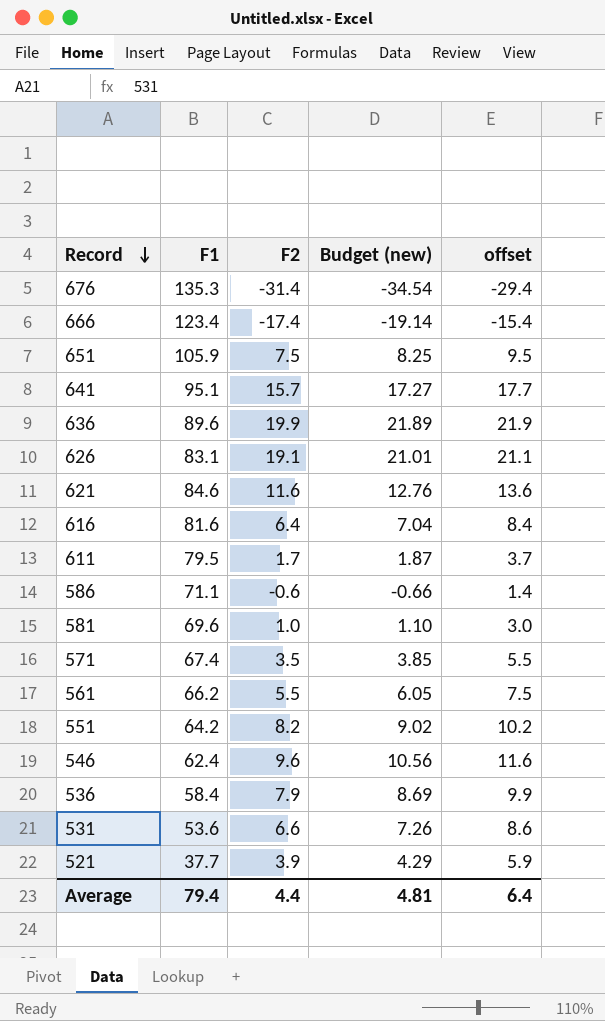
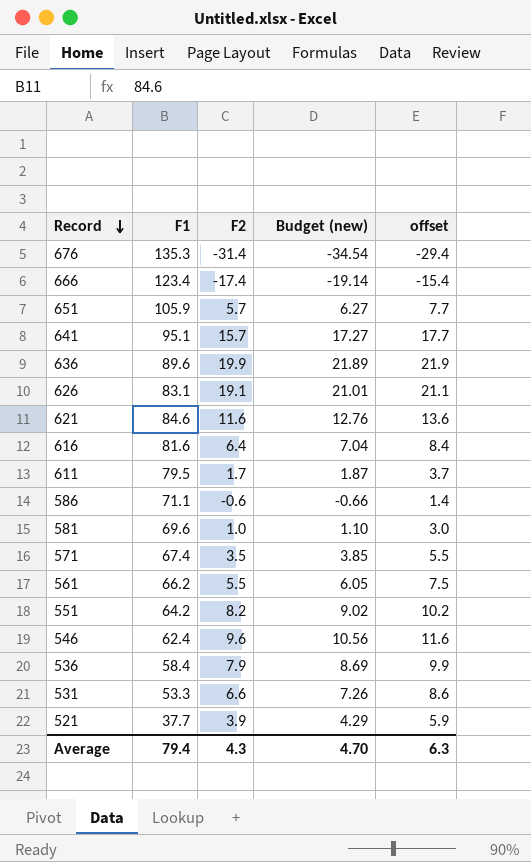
651 | F2: 7.5 -> 5.7
651 | Budget (new): 8.25 -> 6.27
651 | offset: 9.5 -> 7.7
531 | F1: 53.6 -> 53.3
Average | F2: 4.4 -> 4.3
Average | Budget (new): 4.81 -> 4.70
Average | offset: 6.4 -> 6.3

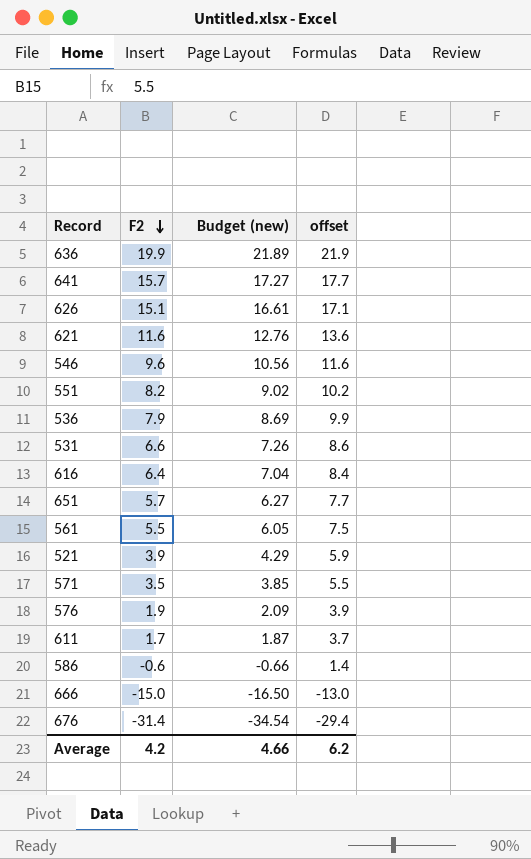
row order: Record descending -> F2 descending
column F1 | position: 2 -> none
row 581: 69.6 | 1.0 | 1.10 | 3.0 -> none
626 | F2: 19.1 -> 15.1
626 | Budget (new): 21.01 -> 16.61
626 | offset: 21.1 -> 17.1
row 576: none -> 1.9 | 2.09 | 3.9
666 | F2: -17.4 -> -15.0
666 | Budget (new): -19.14 -> -16.50
666 | offset: -15.4 -> -13.0
Average | F2: 4.3 -> 4.2
Average | Budget (new): 4.70 -> 4.66
Average | offset: 6.3 -> 6.2

